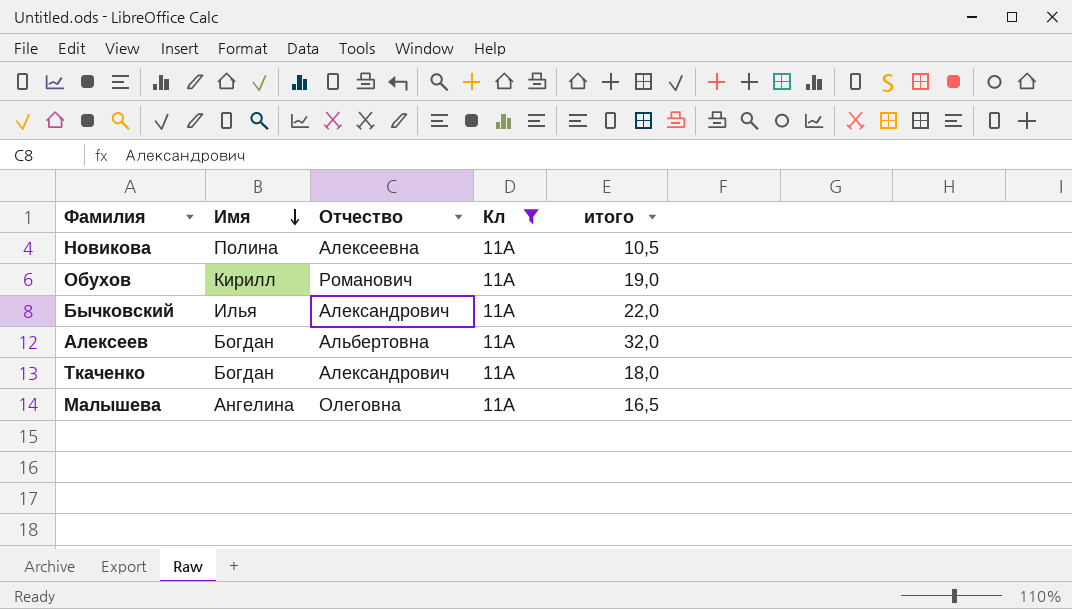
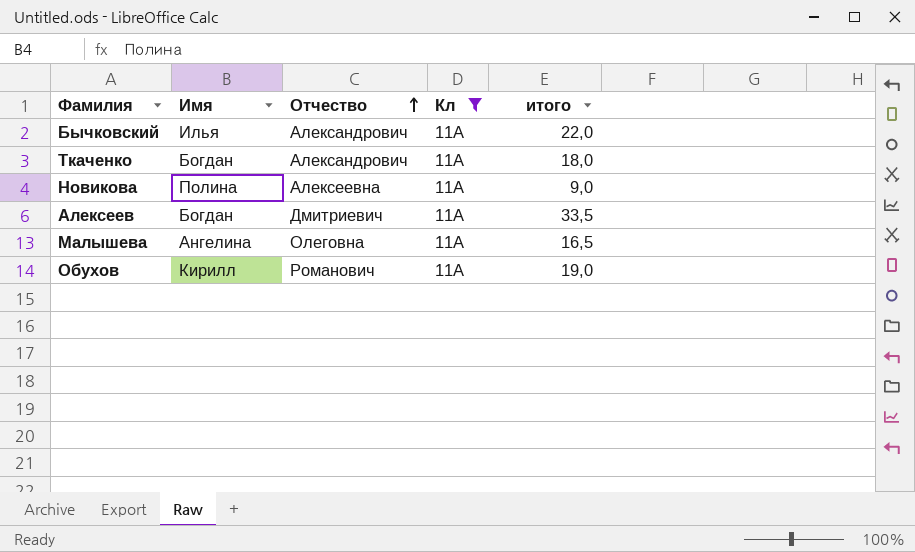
row order: Имя descending -> Отчество ascending
Новикова | итого: 10,5 -> 9,0
Алексеев | Отчество: Альбертовна -> Дмитриевич
Алексеев | итого: 32,0 -> 33,5

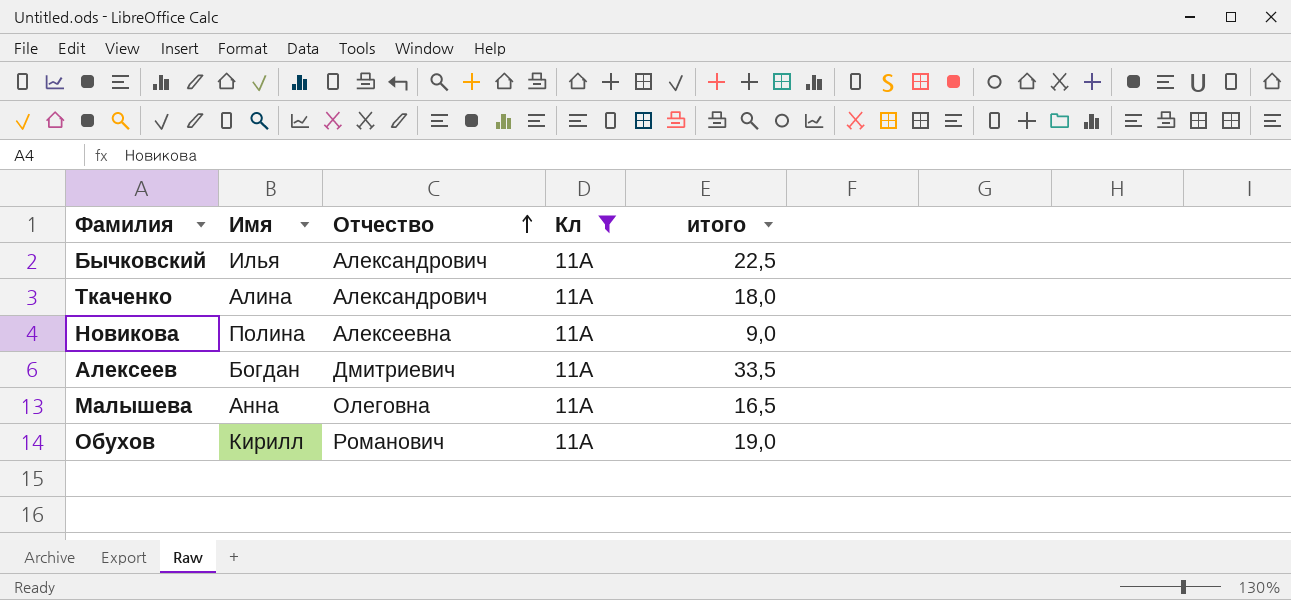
Бычковский | итого: 22,0 -> 22,5
Ткаченко | Имя: Богдан -> Алина
Малышева | Имя: Ангелина -> Анна

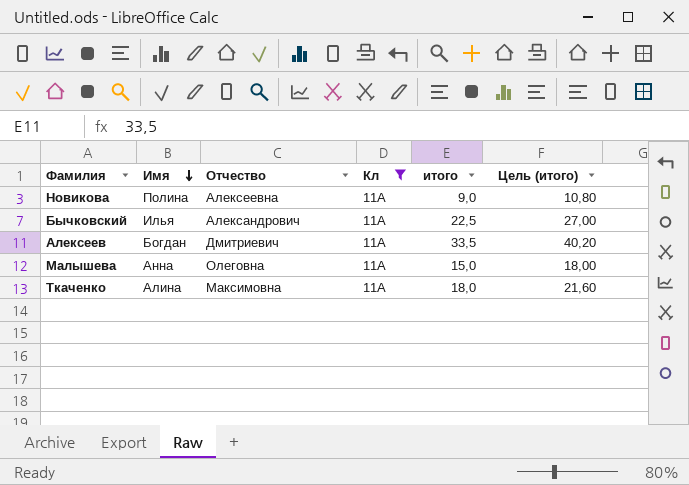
row order: Отчество ascending -> Имя descending
column Цель (итого) | formula: none -> [итого] * 1,2
row Обухов: Кирилл | Романович | 11А | 19,0 -> none
Малышева | итого: 16,5 -> 15,0
Ткаченко | Отчество: Александрович -> Максимовна

